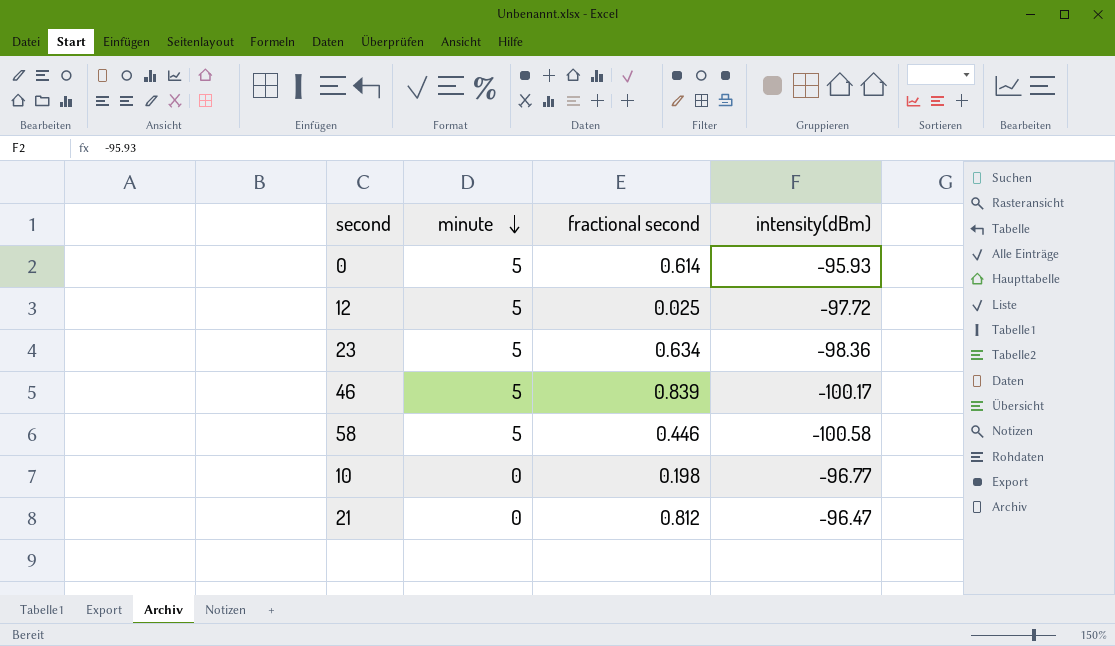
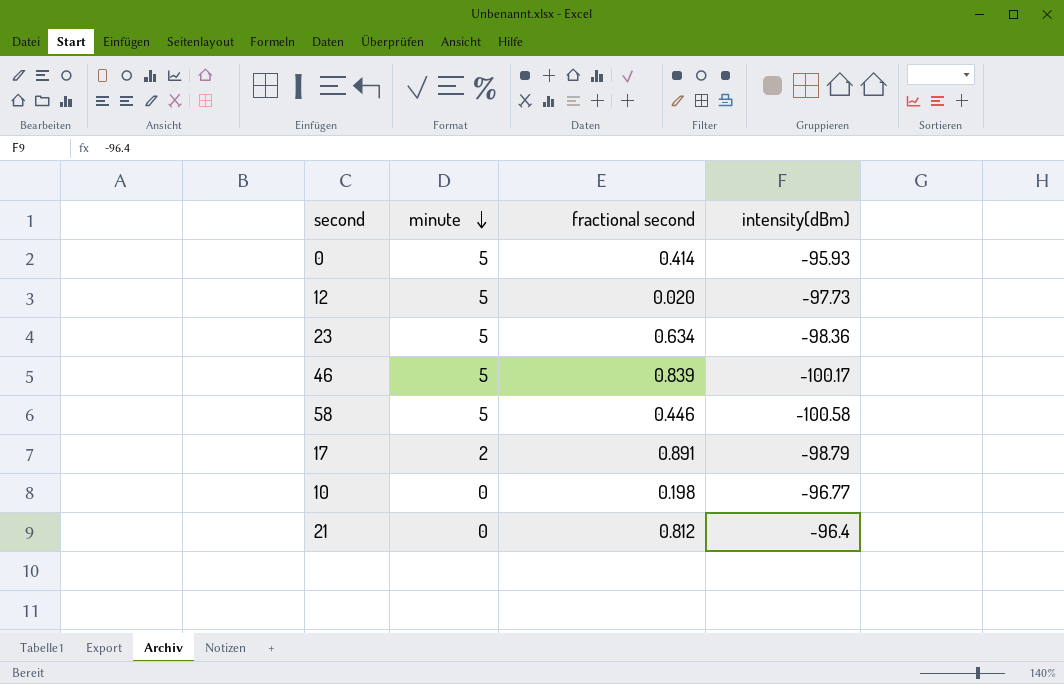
0 | fractional second: 0.614 -> 0.414
12 | fractional second: 0.025 -> 0.020
12 | intensity(dBm): -97.72 -> -97.73
row 17: none -> 2 | 0.891 | -98.79
21 | intensity(dBm): -96.47 -> -96.4

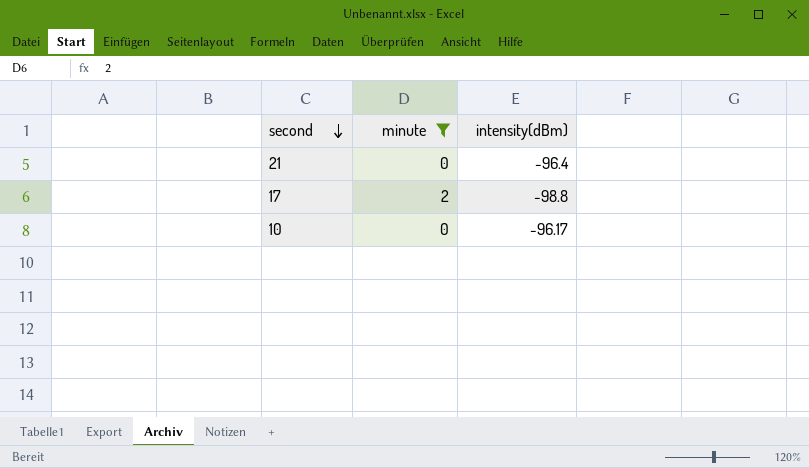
filter: none -> minute != 5
row order: minute descending -> second descending
column fractional second | position: 3 -> none
17 | intensity(dBm): -98.79 -> -98.8
10 | intensity(dBm): -96.77 -> -96.17

